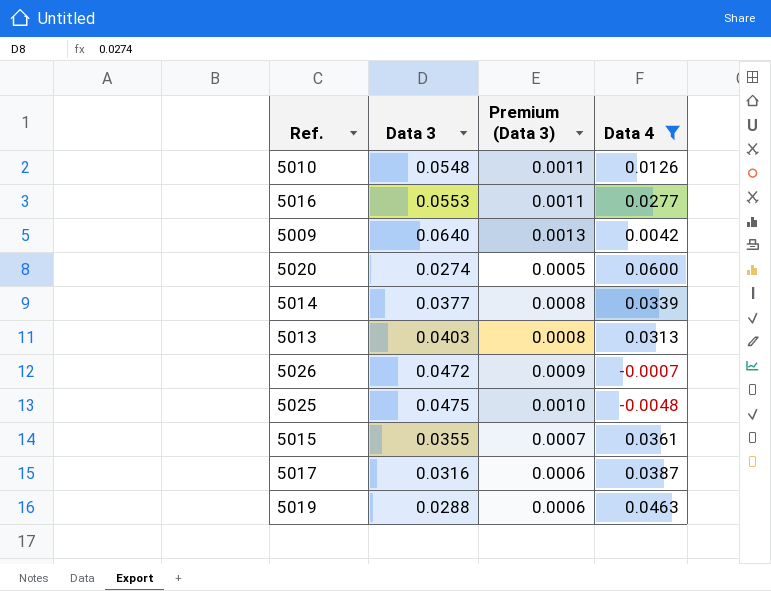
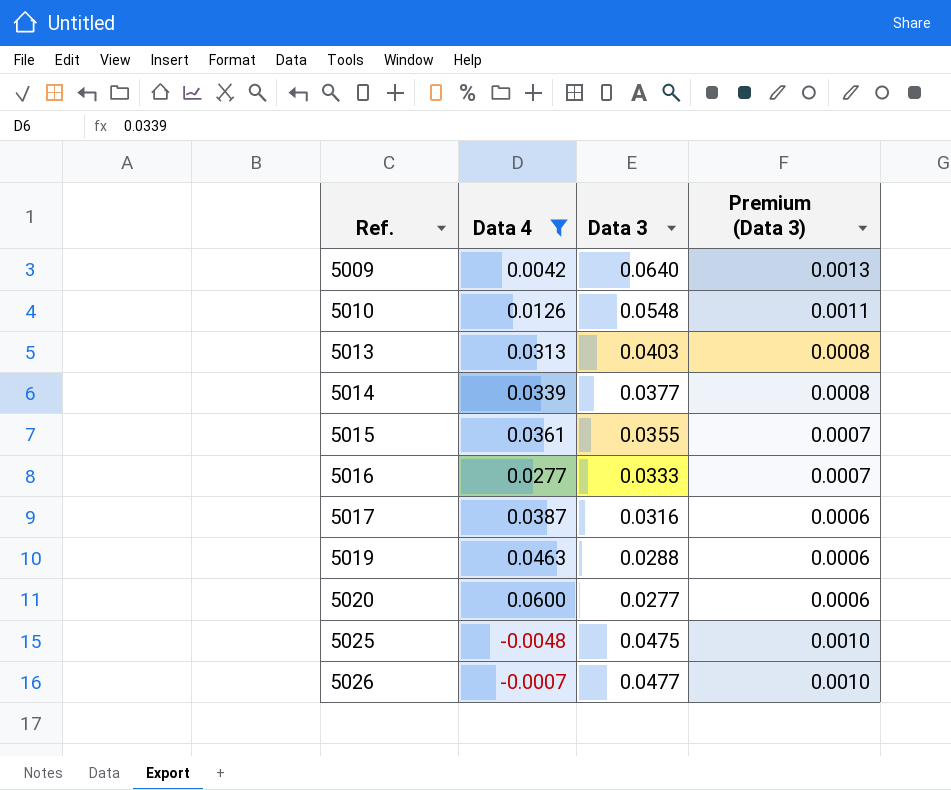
row order: none -> Ref. ascending
column Data 4 | position: 4 -> 2
5016 | Data 3: 0.0553 -> 0.0333
5016 | Premium (Data 3): 0.0011 -> 0.0007
5020 | Data 3: 0.0274 -> 0.0277
5020 | Premium (Data 3): 0.0005 -> 0.0006
5026 | Data 3: 0.0472 -> 0.0477
5026 | Premium (Data 3): 0.0009 -> 0.0010

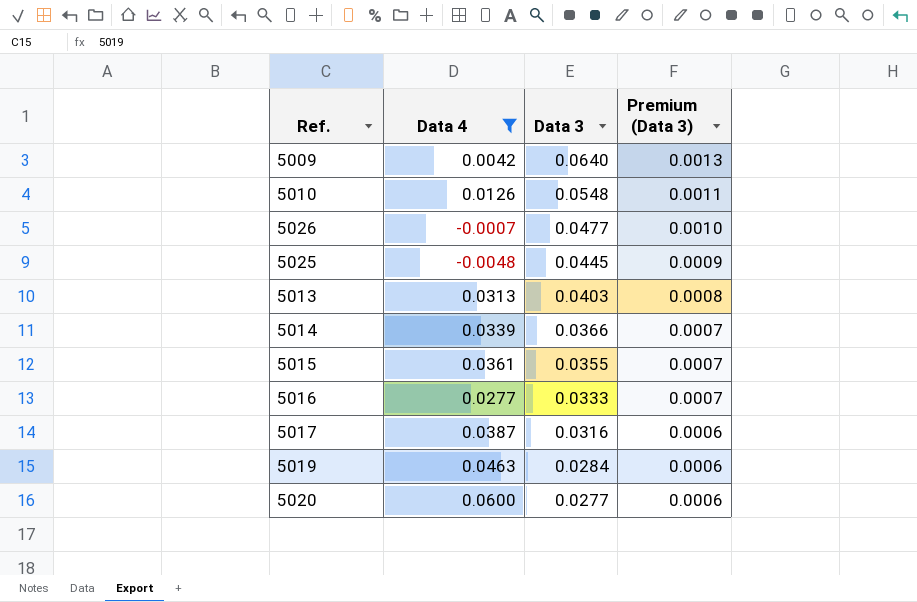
row order: Ref. ascending -> Data 3 descending
5025 | Data 3: 0.0475 -> 0.0445
5025 | Premium (Data 3): 0.0010 -> 0.0009
5014 | Data 3: 0.0377 -> 0.0366
5014 | Premium (Data 3): 0.0008 -> 0.0007
5019 | Data 3: 0.0288 -> 0.0284

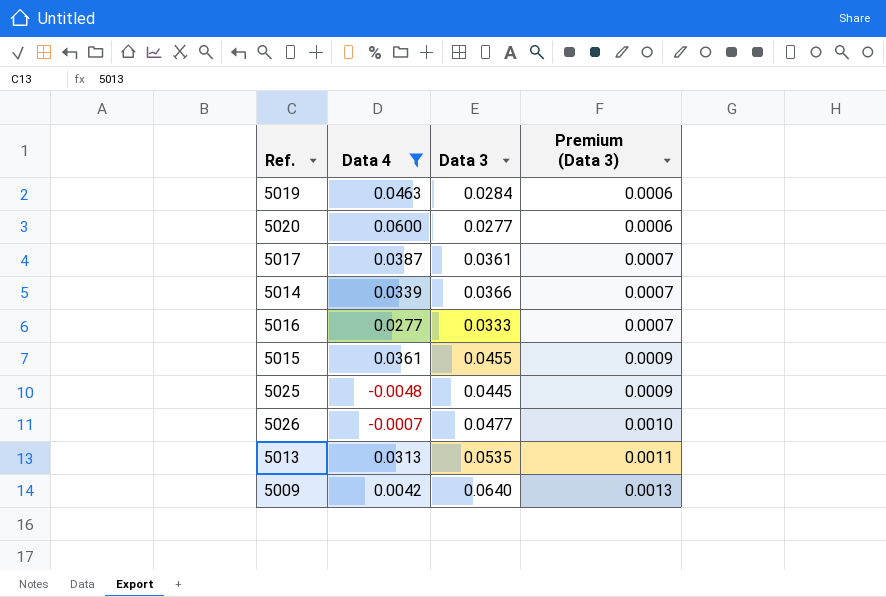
row order: Data 3 descending -> Premium (Data 3) ascending
row 5010: 0.0126 | 0.0548 | 0.0011 -> none
5017 | Data 3: 0.0316 -> 0.0361
5017 | Premium (Data 3): 0.0006 -> 0.0007
5015 | Data 3: 0.0355 -> 0.0455
5015 | Premium (Data 3): 0.0007 -> 0.0009
5013 | Data 3: 0.0403 -> 0.0535
5013 | Premium (Data 3): 0.0008 -> 0.0011

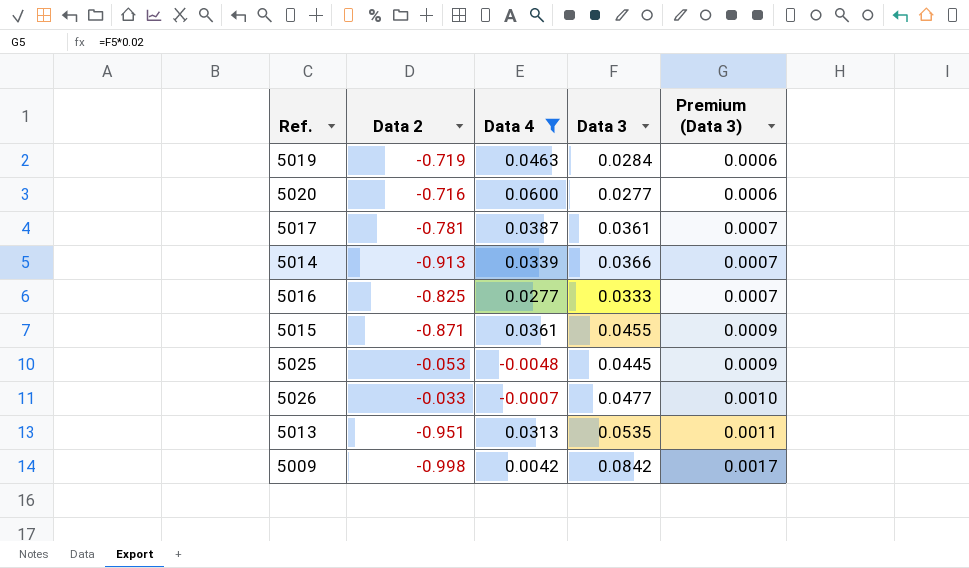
column Data 2 | position: none -> 2
5009 | Data 3: 0.0640 -> 0.0842
5009 | Premium (Data 3): 0.0013 -> 0.0017

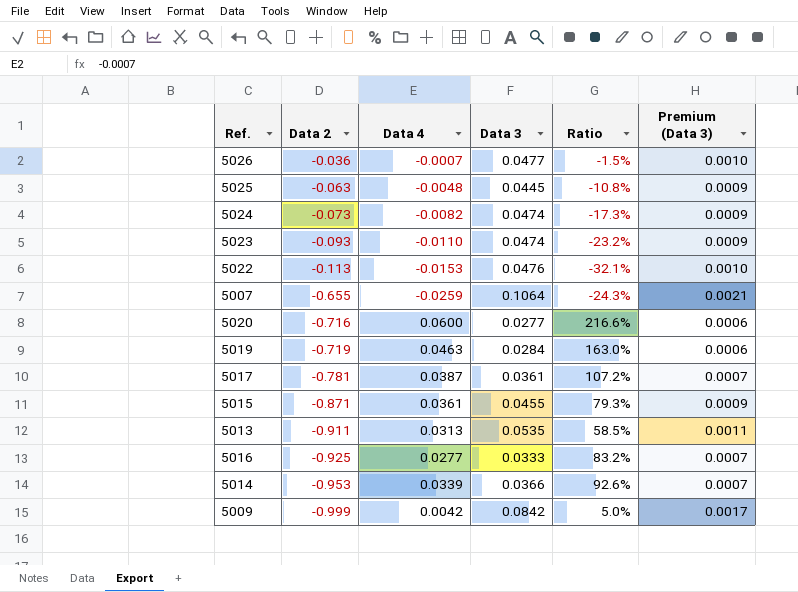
filter: Data 4 >= -0.0048 -> none
row order: Premium (Data 3) ascending -> Data 2 descending
column Ratio | formula: none -> [Data 4] / [Data 3]
5026 | Data 2: -0.033 -> -0.036
5025 | Data 2: -0.053 -> -0.063
5013 | Data 2: -0.951 -> -0.911
5016 | Data 2: -0.825 -> -0.925
5014 | Data 2: -0.913 -> -0.953
5009 | Data 2: -0.998 -> -0.999

